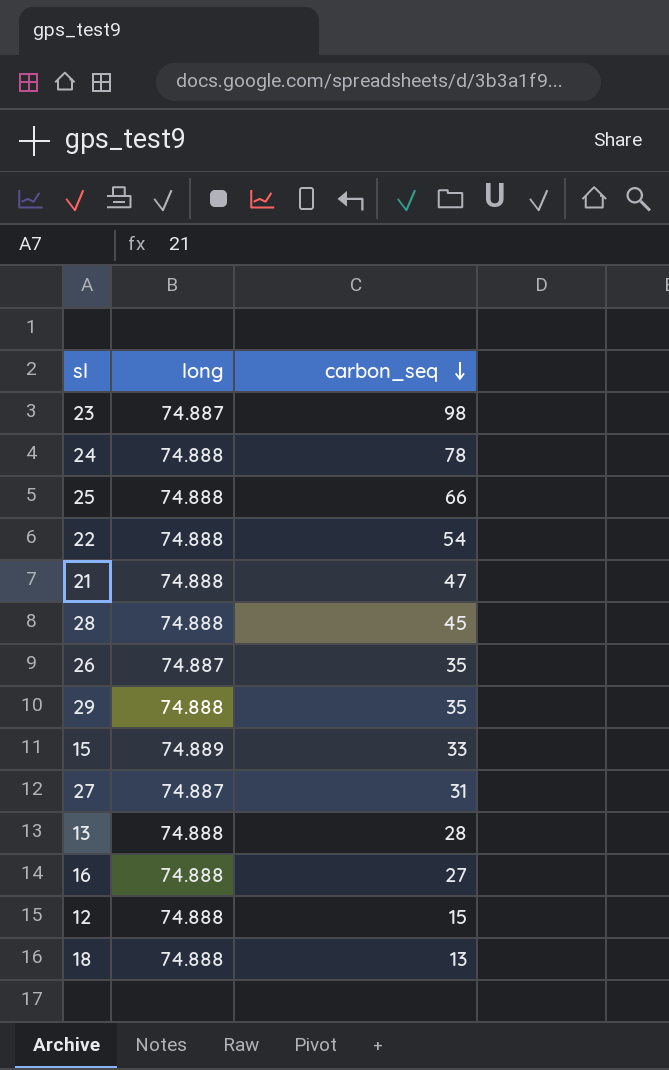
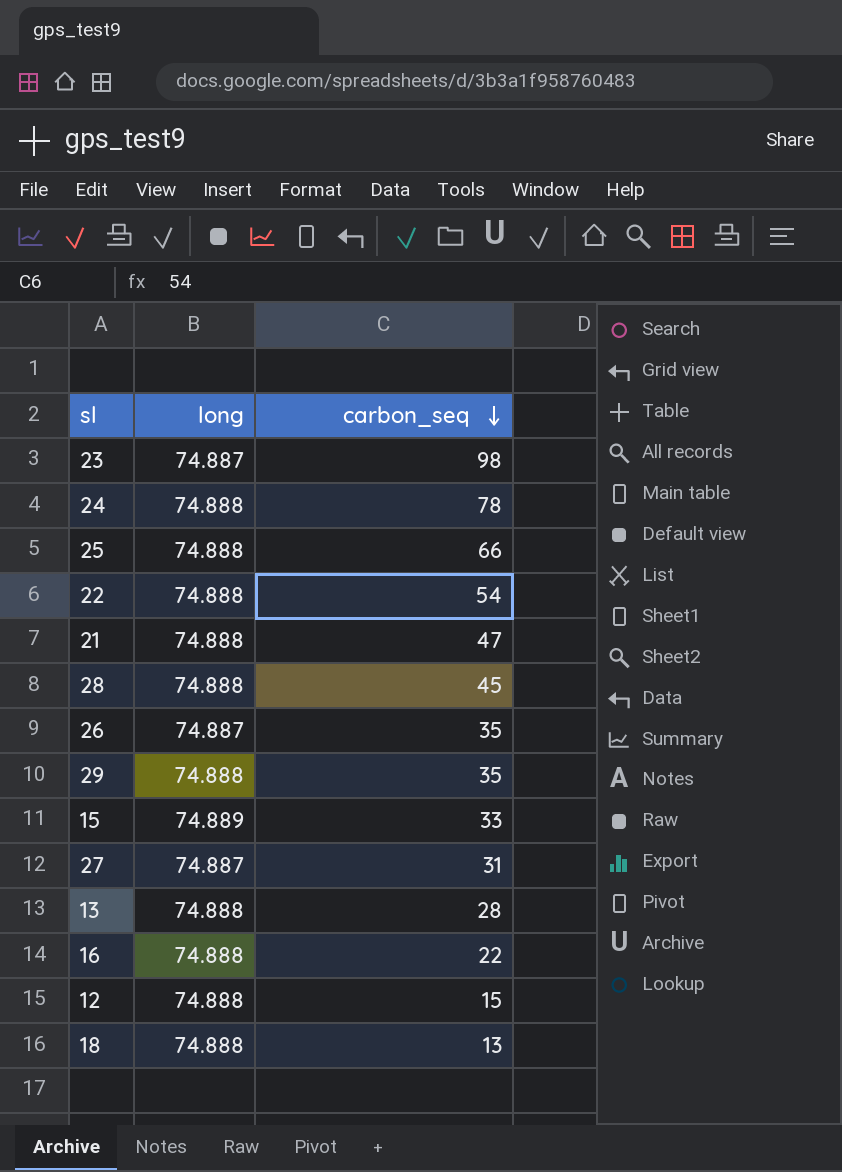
16 | carbon_seq: 27 -> 22

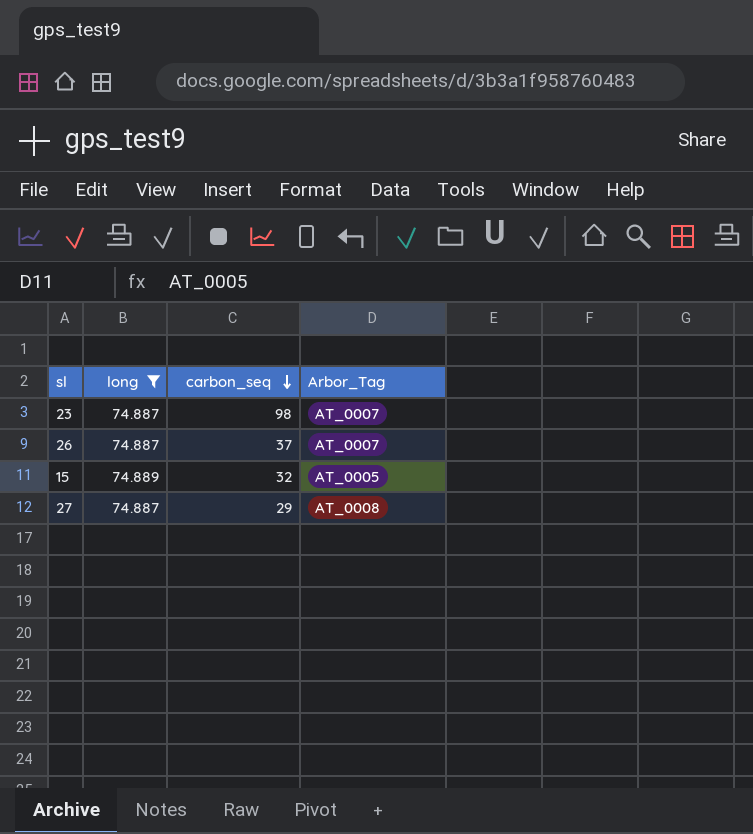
filter: none -> long != 74.888
column Arbor_Tag | position: none -> 4
26 | carbon_seq: 35 -> 37
15 | carbon_seq: 33 -> 32
27 | carbon_seq: 31 -> 29

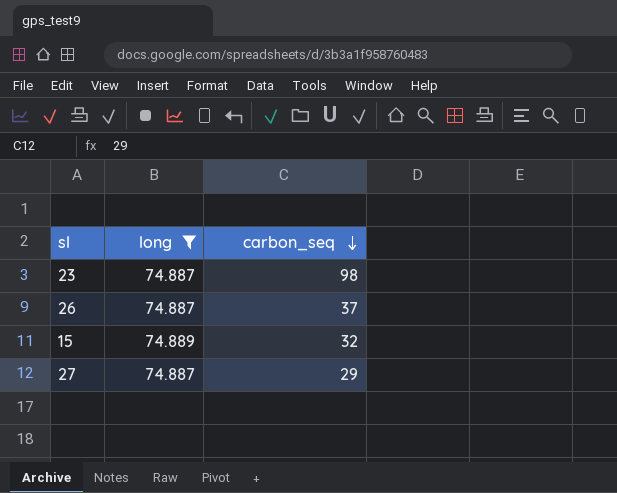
column Arbor_Tag | position: 4 -> none

